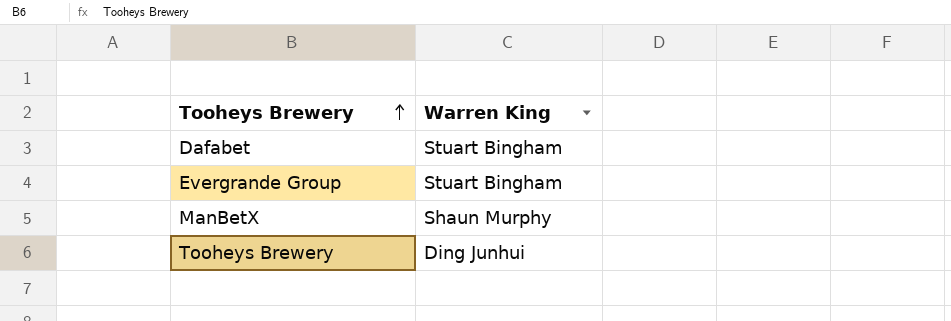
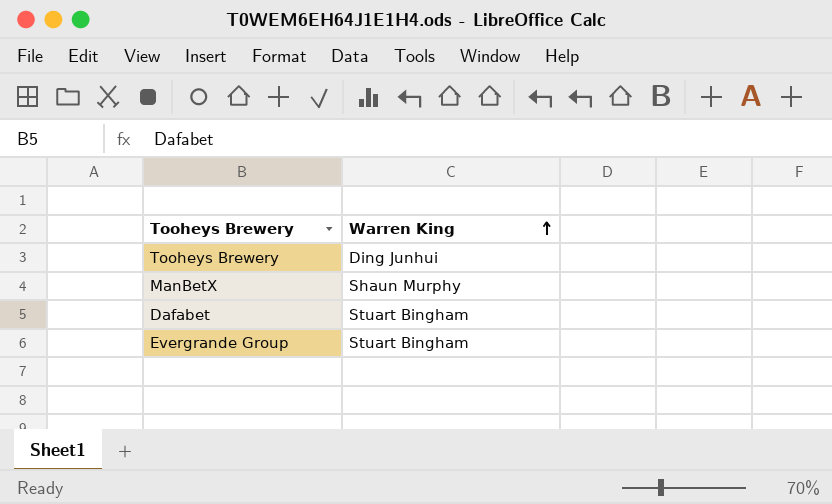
row order: Tooheys Brewery ascending -> Warren King ascending

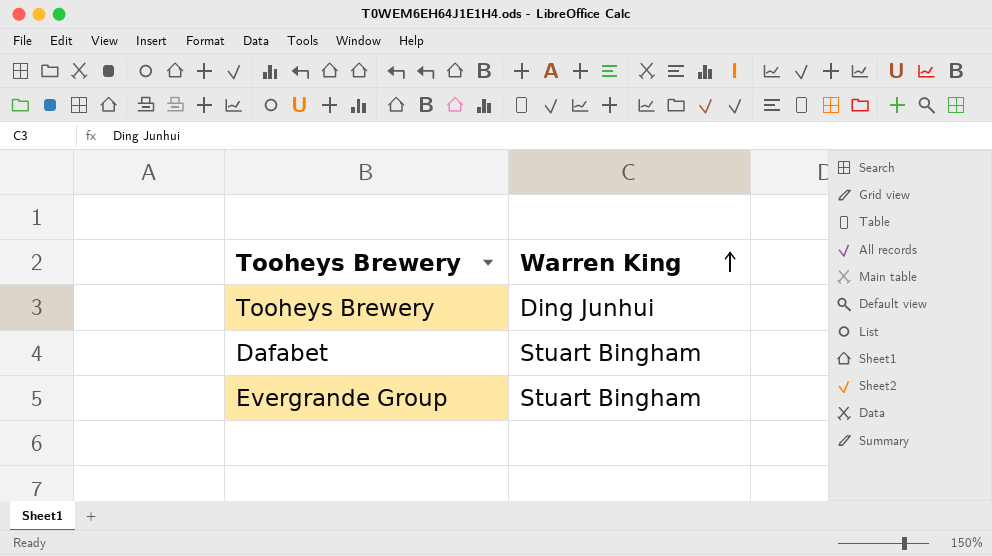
row ManBetX: Shaun Murphy -> none

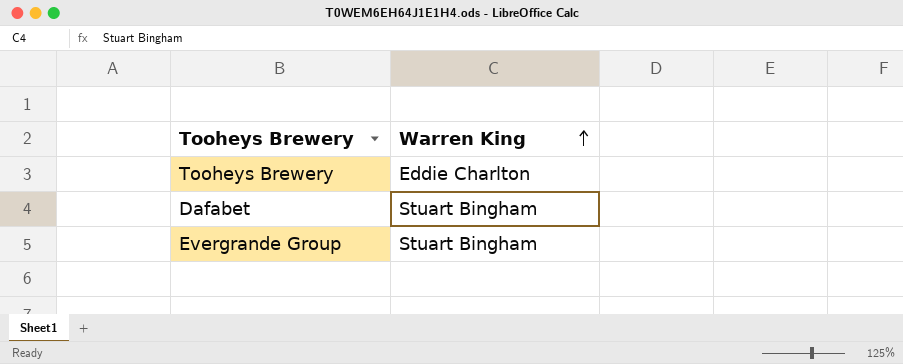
Tooheys Brewery | Warren King: Ding Junhui -> Eddie Charlton

